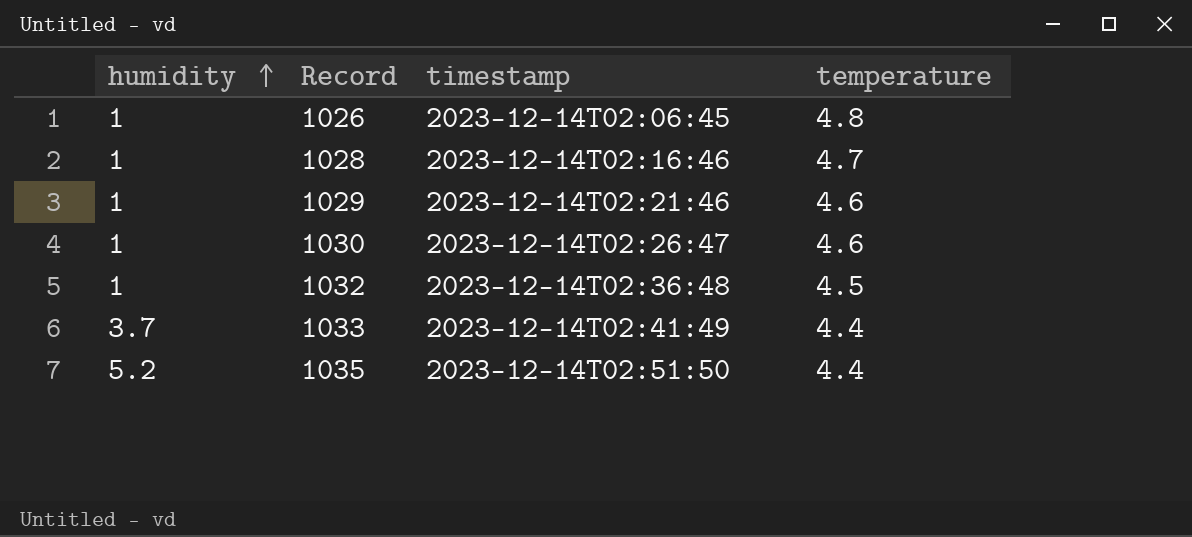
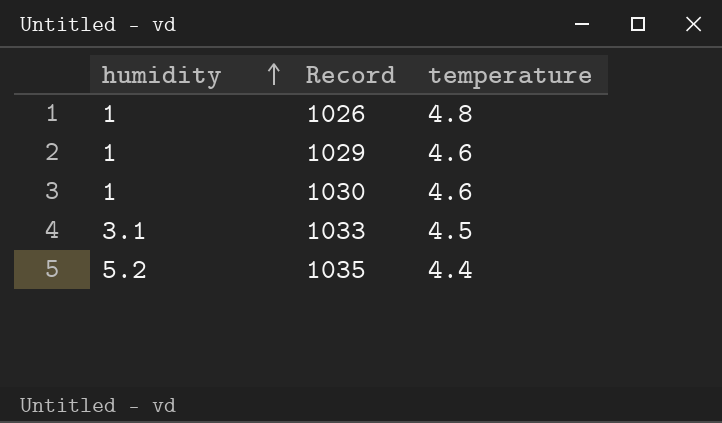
column timestamp | position: 3 -> none
row 1028: 1 | 2023-12-14T02:16:46 | 4.7 -> none
row 1032: 1 | 2023-12-14T02:36:48 | 4.5 -> none
1033 | humidity: 3.7 -> 3.1
1033 | temperature: 4.4 -> 4.5

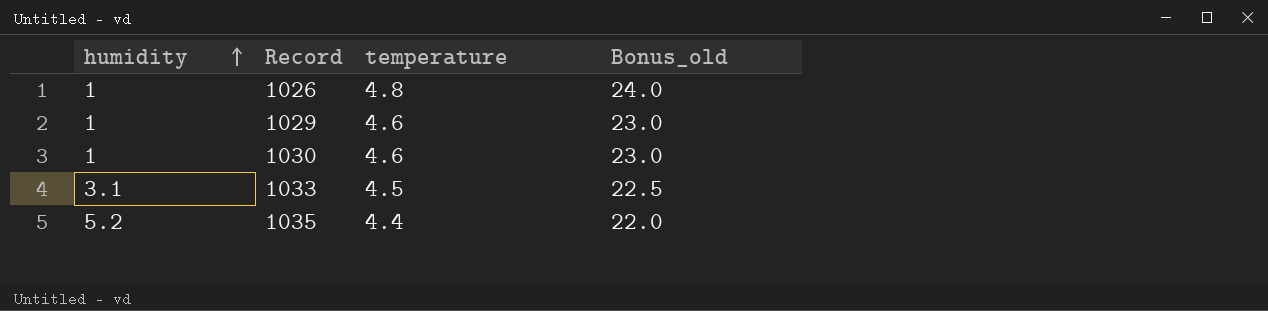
column Bonus_old | formula: none -> [temperature] * 5

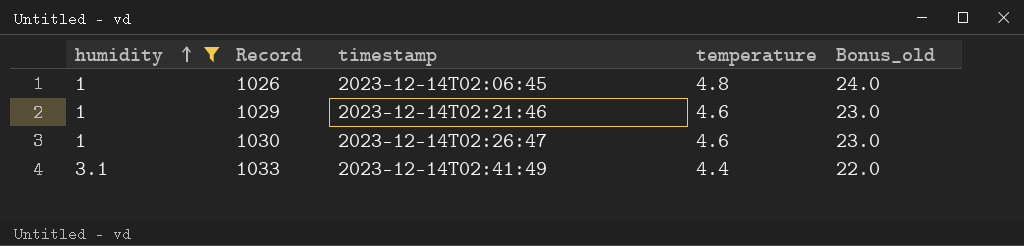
filter: none -> humidity != 5.2
column timestamp | position: none -> 3
1033 | temperature: 4.5 -> 4.4
1033 | Bonus_old: 22.5 -> 22.0

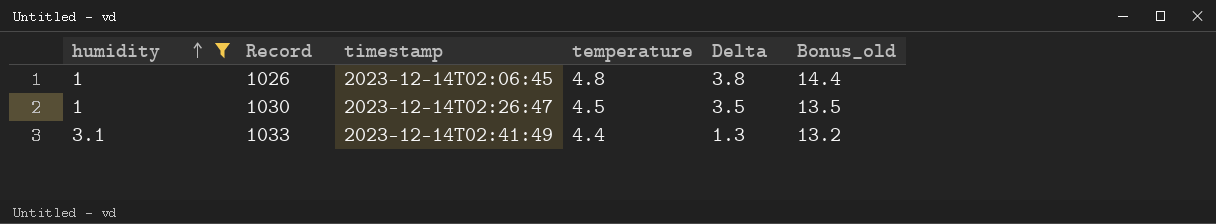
column Delta | formula: none -> [temperature] - [humidity]
column Bonus_old | formula: [temperature] * 5 -> [temperature] * 3
row 1029: 1 | 2023-12-14T02:21:46 | 4.6 | 23.0 -> none
1030 | temperature: 4.6 -> 4.5

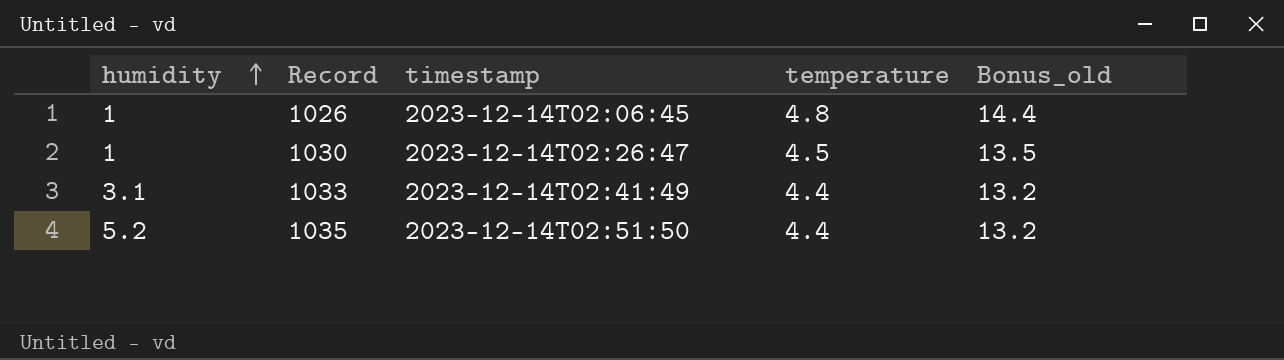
filter: humidity != 5.2 -> none
column Delta | formula: [temperature] - [humidity] -> none

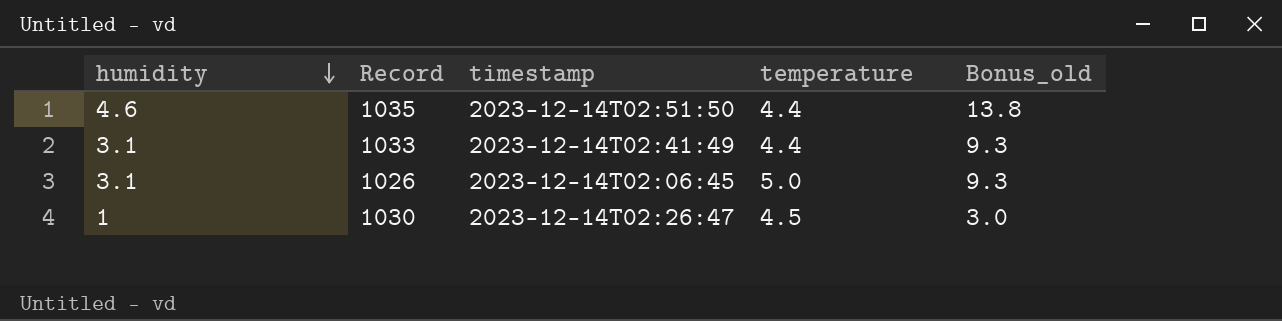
row order: humidity ascending -> humidity descending
column Bonus_old | formula: [temperature] * 3 -> [humidity] * 3
1035 | humidity: 5.2 -> 4.6
1026 | humidity: 1 -> 3.1
1026 | temperature: 4.8 -> 5.0

